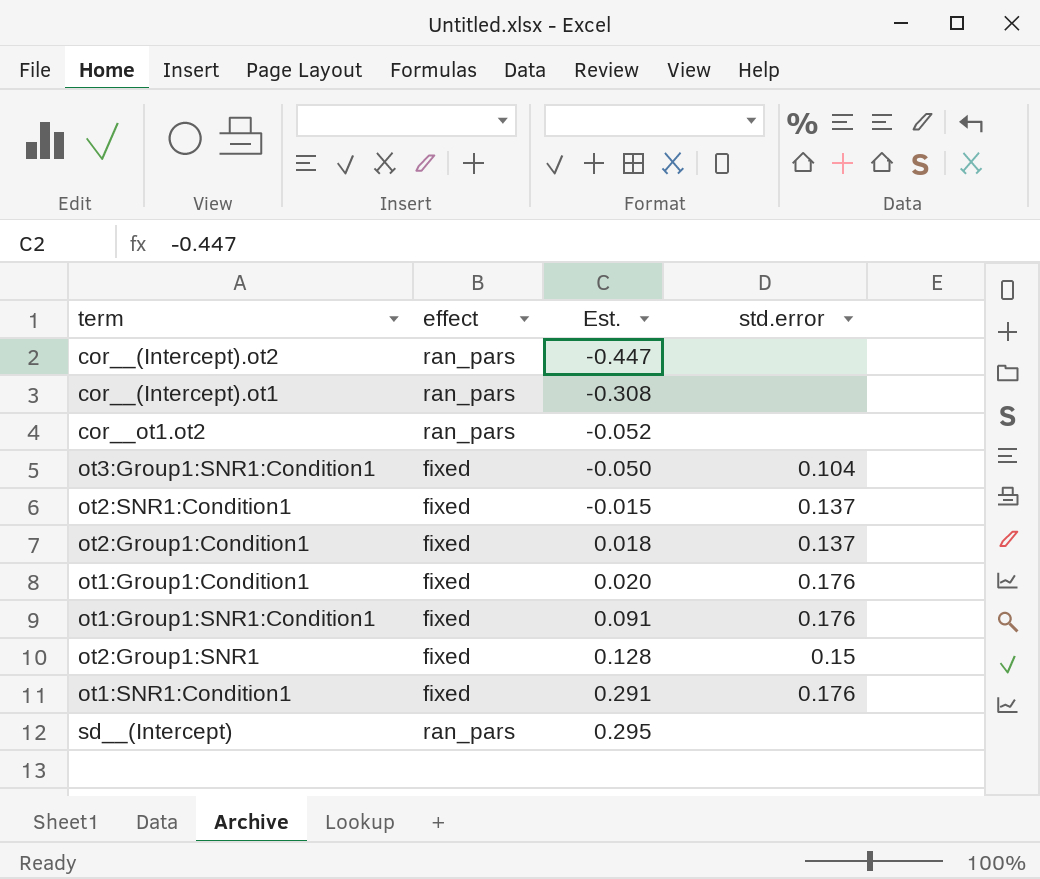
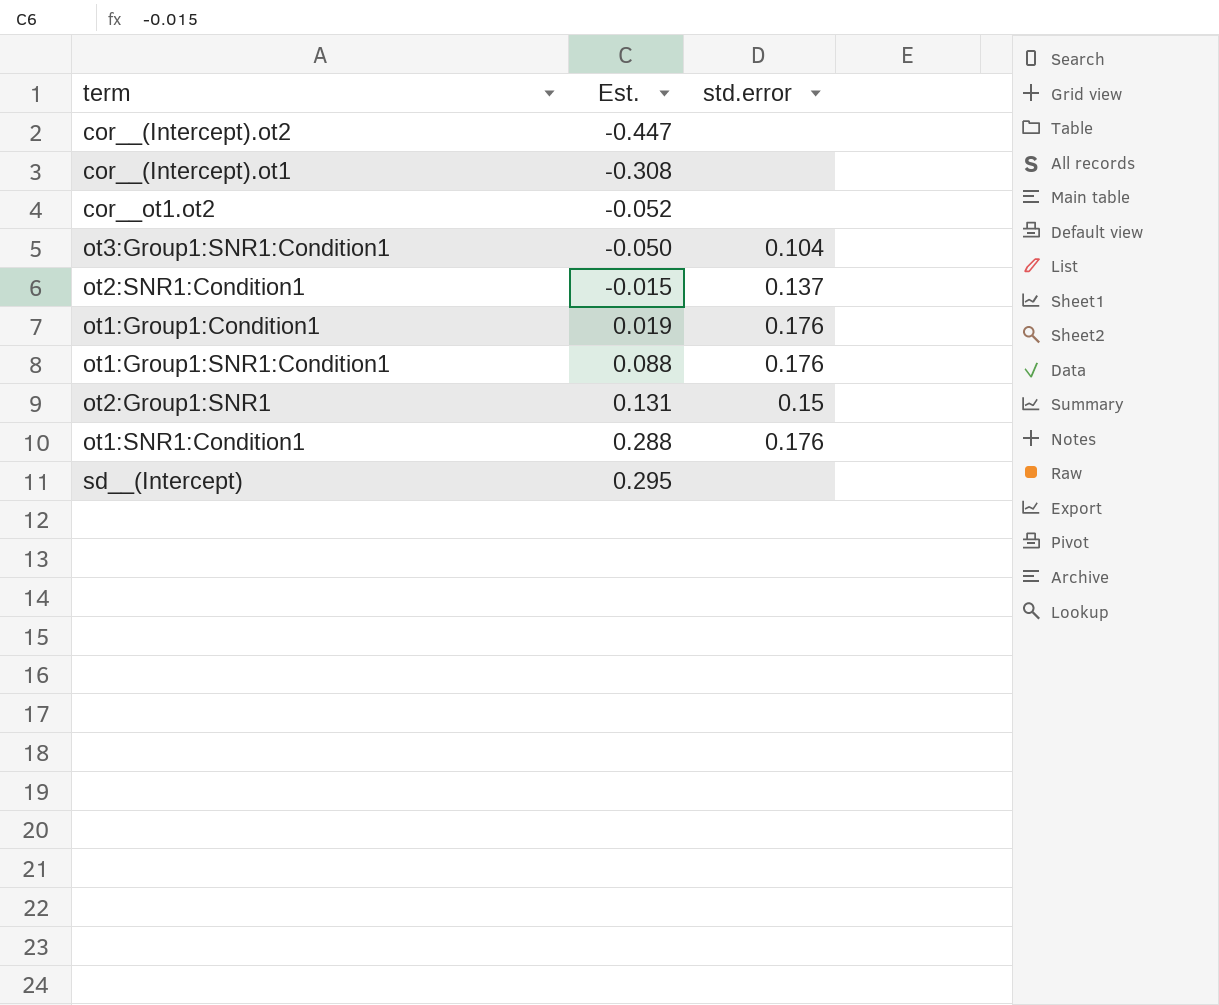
column effect | position: 2 -> none
row ot2:Group1:Condition1: fixed | 0.018 | 0.137 -> none
ot1:Group1:Condition1 | Est.: 0.020 -> 0.019
ot1:Group1:SNR1:Condition1 | Est.: 0.091 -> 0.088
ot2:Group1:SNR1 | Est.: 0.128 -> 0.131
ot1:SNR1:Condition1 | Est.: 0.291 -> 0.288

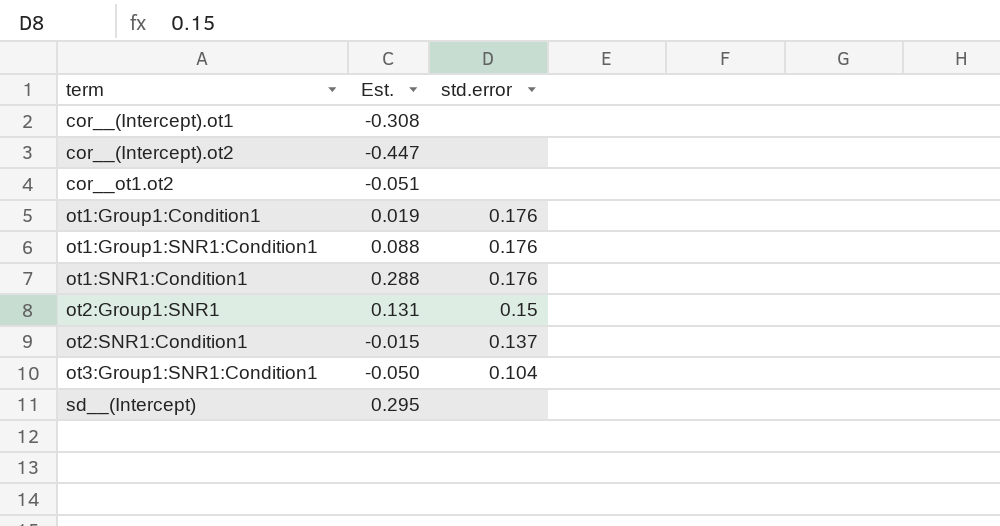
row order: Est. ascending -> term ascending
cor__ot1.ot2 | Est.: -0.052 -> -0.051

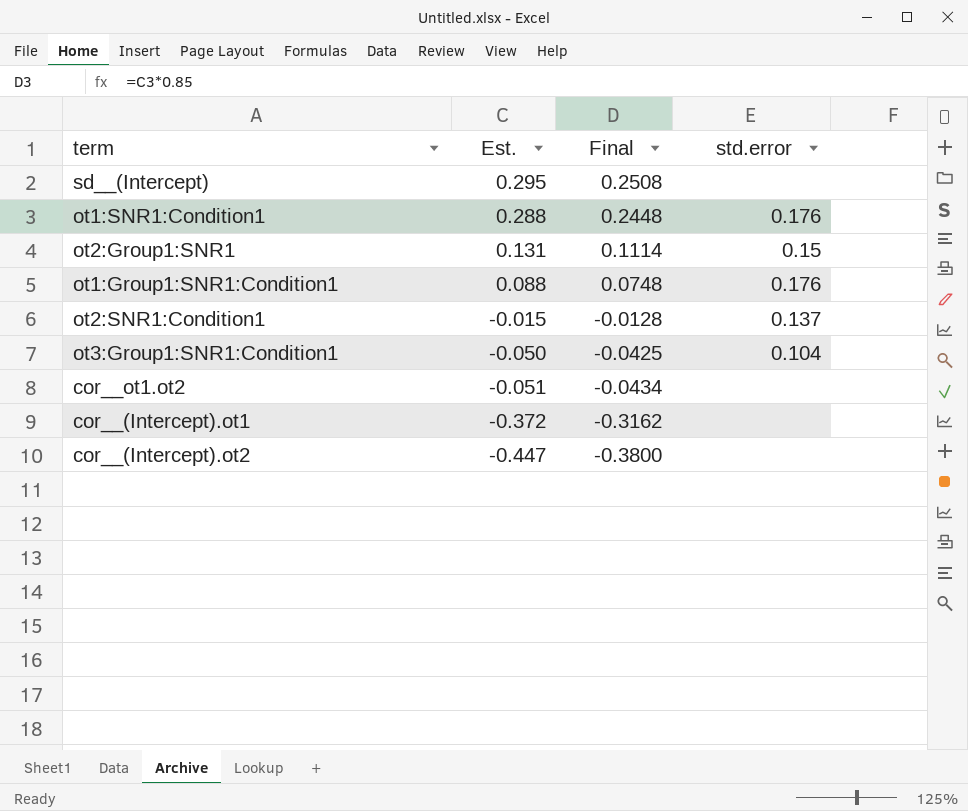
row order: term ascending -> Est. descending
column Final | formula: none -> [Est.] * 0.85
row ot1:Group1:Condition1: 0.019 | 0.176 -> none
cor__(Intercept).ot1 | Est.: -0.308 -> -0.372

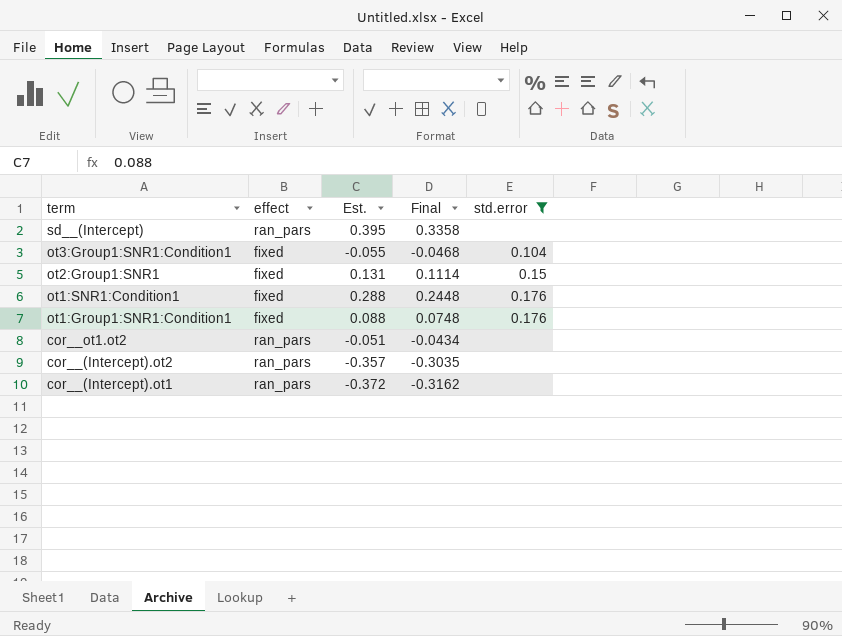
filter: none -> std.error != 0.137
row order: Est. descending -> term descending
column effect | position: none -> 2
sd__(Intercept) | Est.: 0.295 -> 0.395
sd__(Intercept) | Final: 0.2508 -> 0.3358
ot3:Group1:SNR1:Condition1 | Est.: -0.050 -> -0.055
ot3:Group1:SNR1:Condition1 | Final: -0.0425 -> -0.0468
cor__(Intercept).ot2 | Est.: -0.447 -> -0.357
cor__(Intercept).ot2 | Final: -0.3800 -> -0.3035

